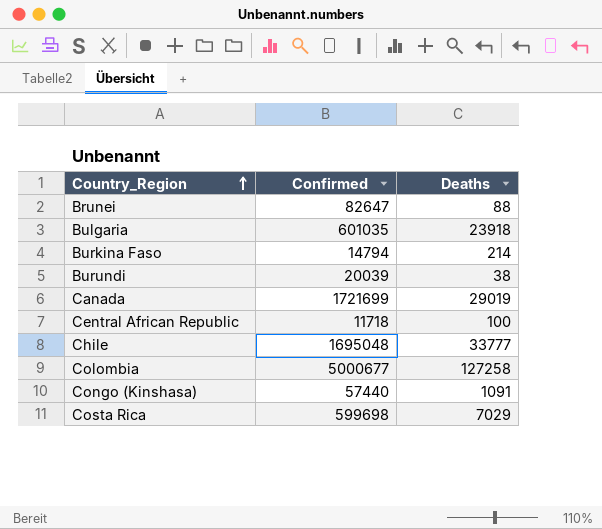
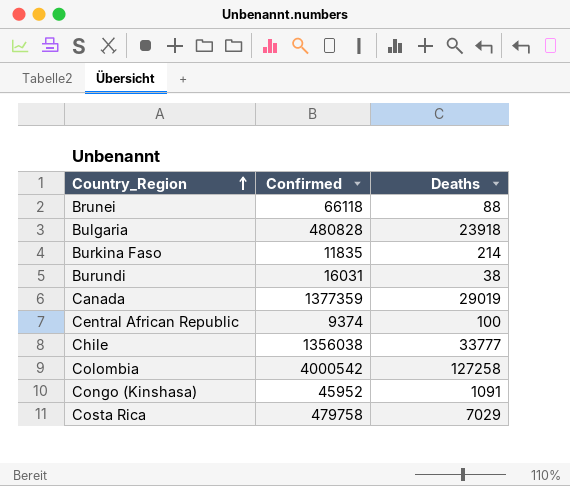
Brunei | Confirmed: 82647 -> 66118
Bulgaria | Confirmed: 601035 -> 480828
Burkina Faso | Confirmed: 14794 -> 11835
Burundi | Confirmed: 20039 -> 16031
Canada | Confirmed: 1721699 -> 1377359
Central African Republic | Confirmed: 11718 -> 9374
Chile | Confirmed: 1695048 -> 1356038
Colombia | Confirmed: 5000677 -> 4000542
Congo (Kinshasa) | Confirmed: 57440 -> 45952
Costa Rica | Confirmed: 599698 -> 479758

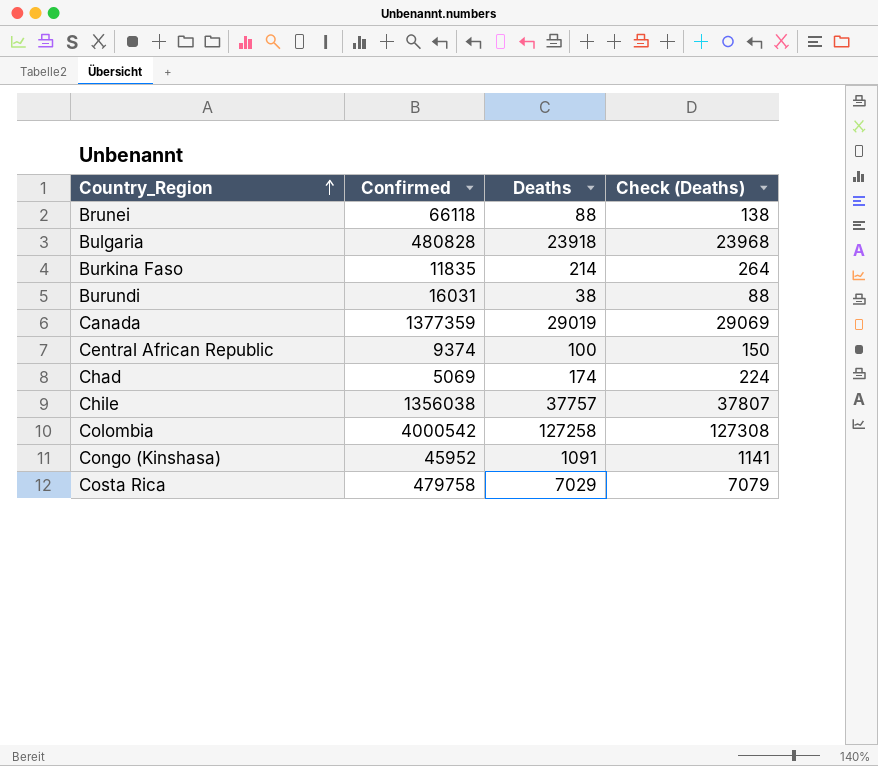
column Check (Deaths) | formula: none -> [Deaths] + 50
row Chad: none -> 5069 | 174 | 224
Chile | Deaths: 33777 -> 37757

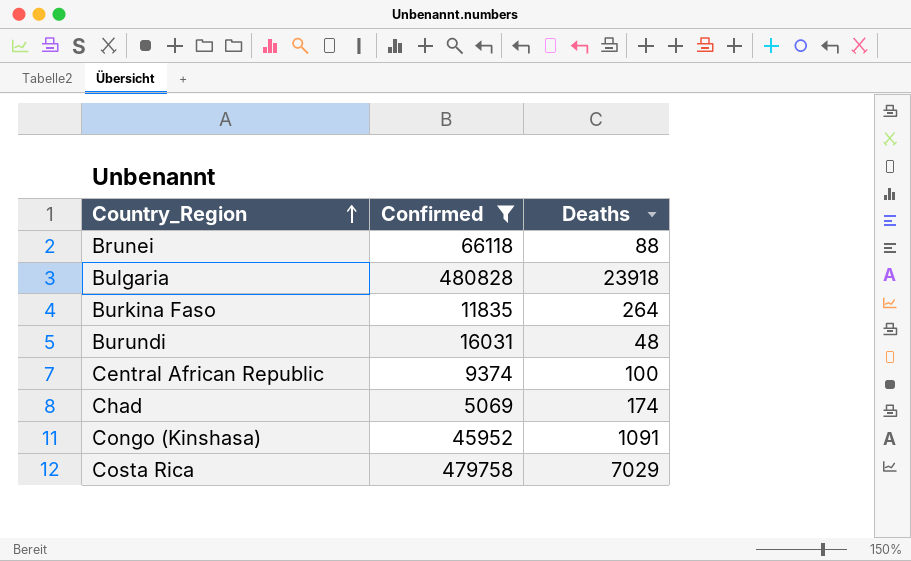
filter: none -> Confirmed <= 480828
column Check (Deaths) | formula: [Deaths] + 50 -> none
Burkina Faso | Deaths: 214 -> 264
Burundi | Deaths: 38 -> 48

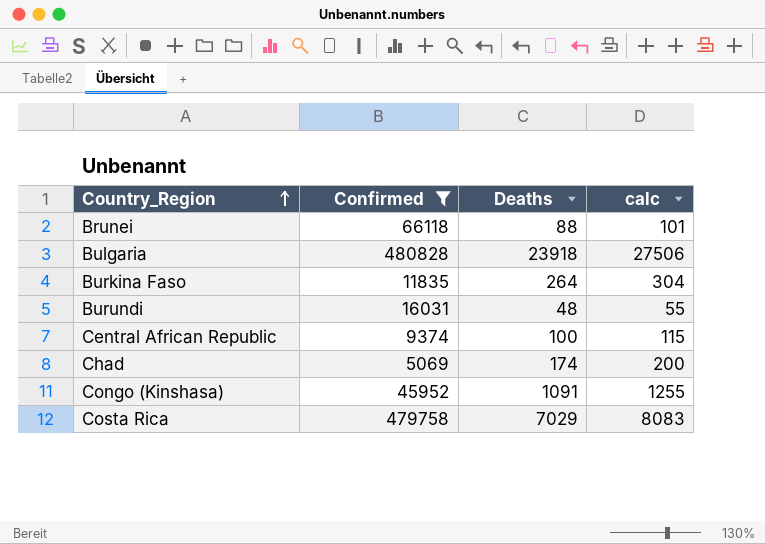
column calc | formula: none -> [Deaths] * 1.15

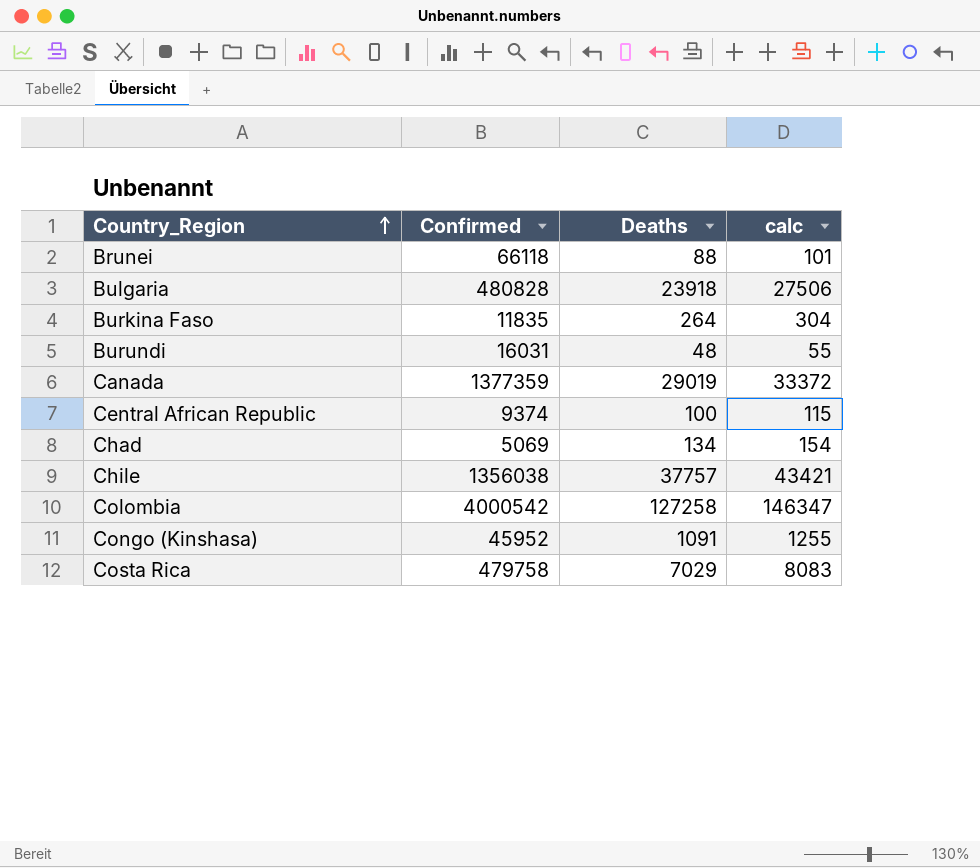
filter: Confirmed <= 480828 -> none
Chad | Deaths: 174 -> 134
Chad | calc: 200 -> 154

